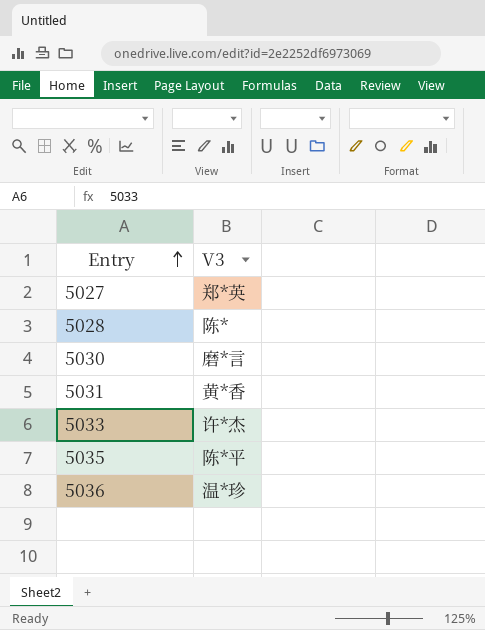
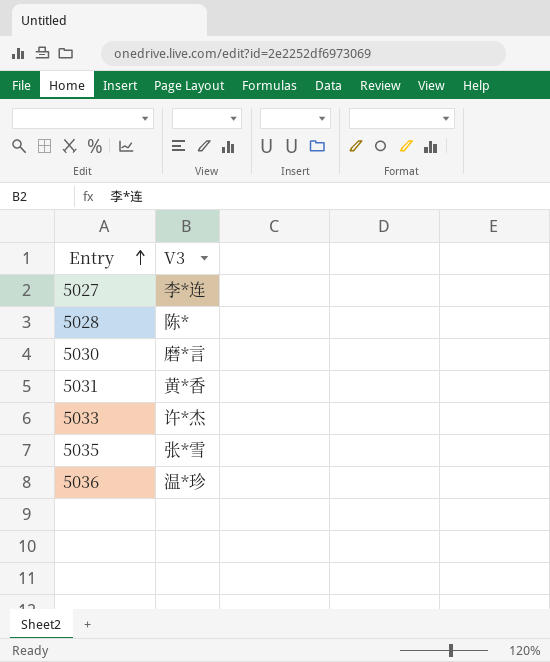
5027 | V3: 郑*英 -> 李*连
5035 | V3: 陈*平 -> 张*雪

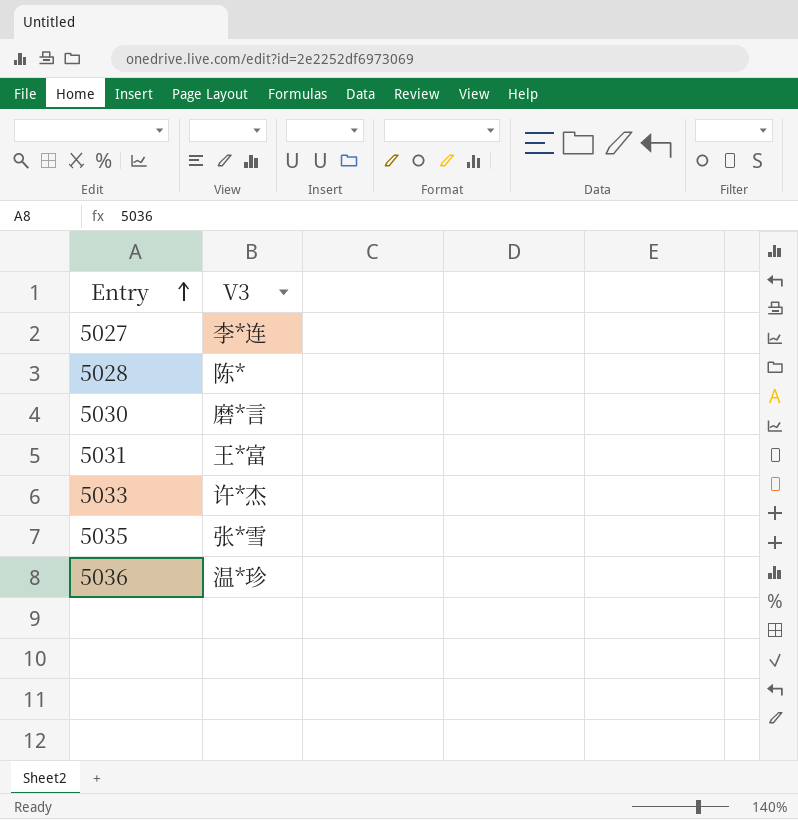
5031 | V3: 黄*香 -> 王*富

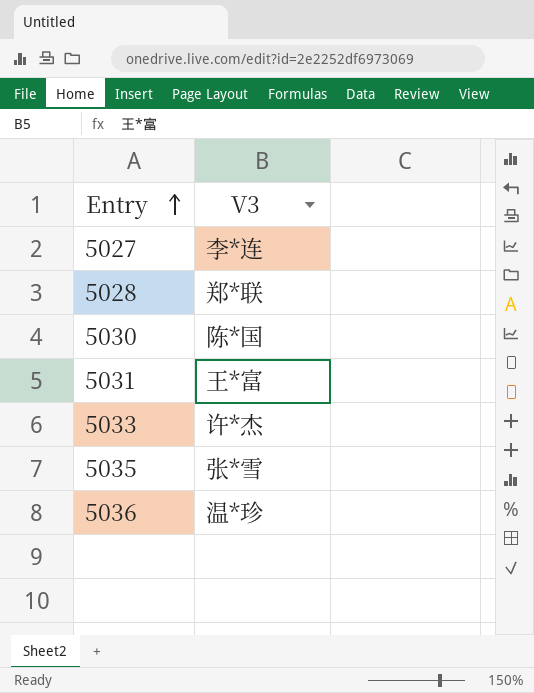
5028 | V3: 陈* -> 郑*联
5030 | V3: 磨*言 -> 陈*国

